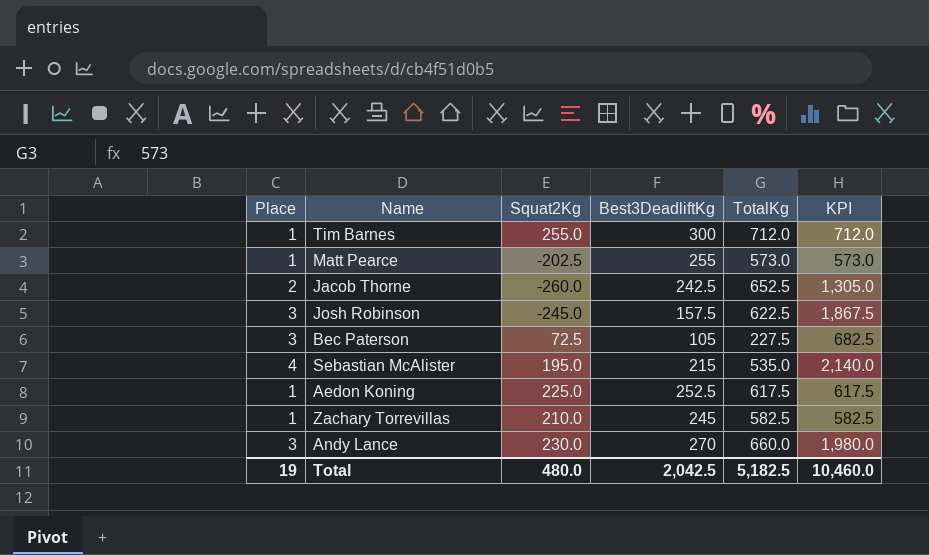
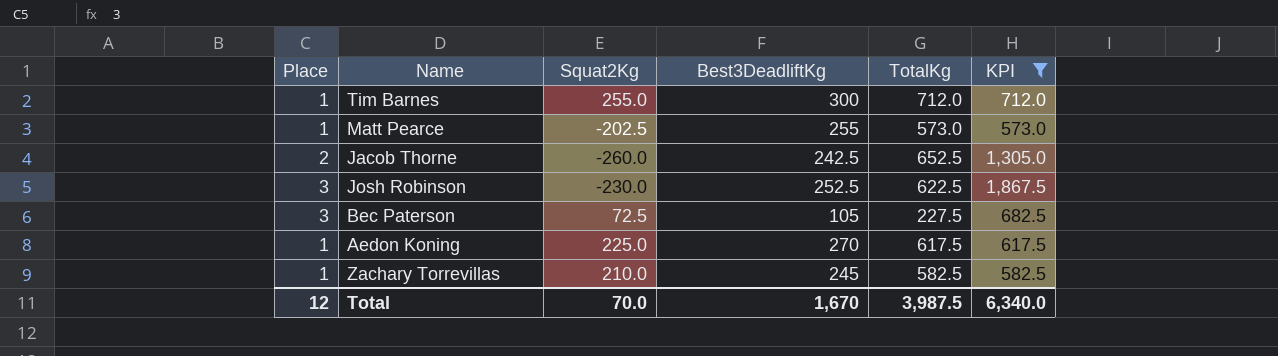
filter: none -> KPI <= 1,867.5
Josh Robinson | Squat2Kg: -245.0 -> -230.0
Josh Robinson | Best3DeadliftKg: 157.5 -> 252.5
Aedon Koning | Best3DeadliftKg: 252.5 -> 270
Total | Place: 19 -> 12
Total | Squat2Kg: 480.0 -> 70.0
Total | Best3DeadliftKg: 2,042.5 -> 1,670
Total | TotalKg: 5,182.5 -> 3,987.5
Total | KPI: 10,460.0 -> 6,340.0

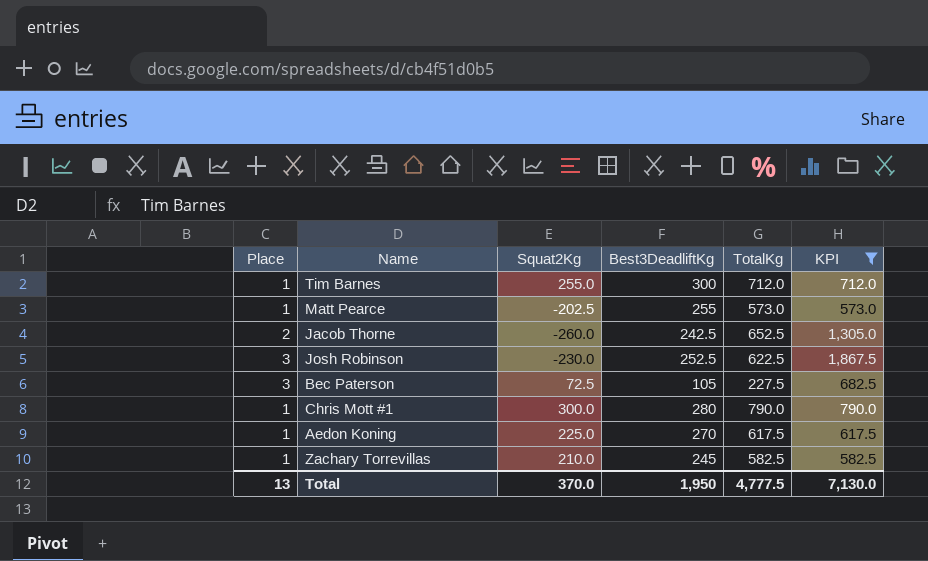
row Chris Mott #1: none -> 1 | 300.0 | 280 | 790.0 | 790.0
Total | Place: 12 -> 13
Total | Squat2Kg: 70.0 -> 370.0
Total | Best3DeadliftKg: 1,670 -> 1,950
Total | TotalKg: 3,987.5 -> 4,777.5
Total | KPI: 6,340.0 -> 7,130.0

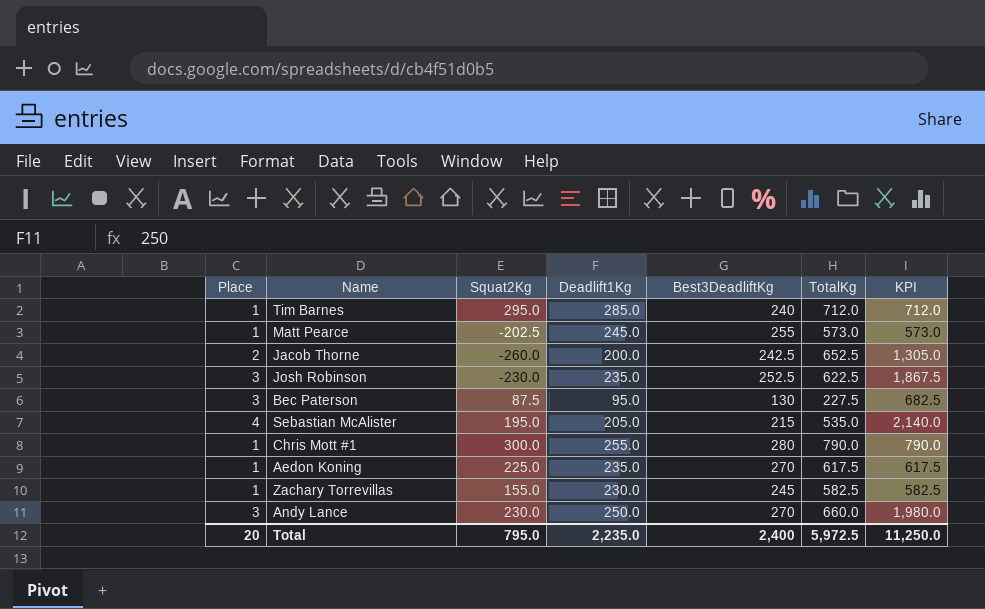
filter: KPI <= 1,867.5 -> none
column Deadlift1Kg | position: none -> 4
Tim Barnes | Squat2Kg: 255.0 -> 295.0
Tim Barnes | Best3DeadliftKg: 300 -> 240
Bec Paterson | Squat2Kg: 72.5 -> 87.5
Bec Paterson | Best3DeadliftKg: 105 -> 130
Zachary Torrevillas | Squat2Kg: 210.0 -> 155.0
Total | Place: 13 -> 20
Total | Squat2Kg: 370.0 -> 795.0
Total | Best3DeadliftKg: 1,950 -> 2,400
Total | TotalKg: 4,777.5 -> 5,972.5
Total | KPI: 7,130.0 -> 11,250.0

